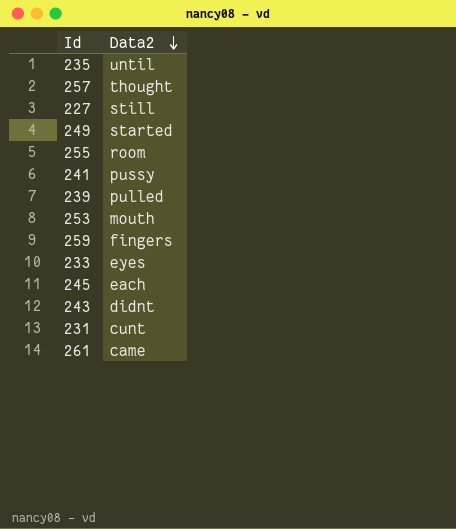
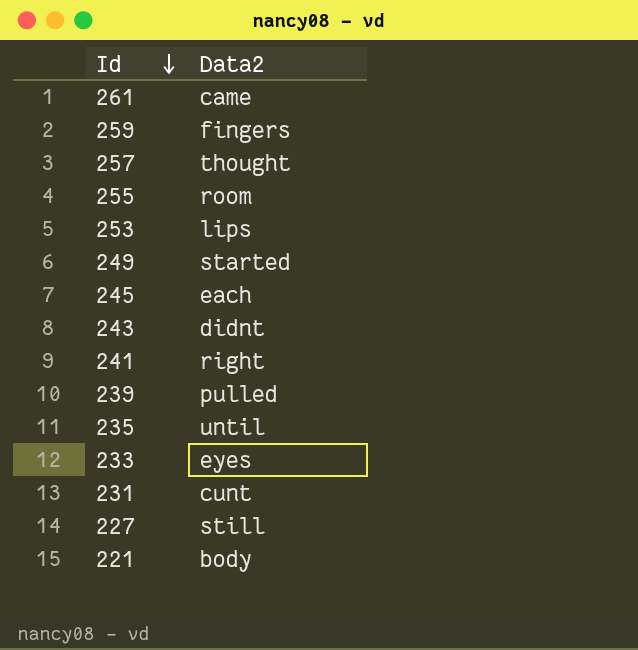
row order: Data2 descending -> Id descending
253 | Data2: mouth -> lips
241 | Data2: pussy -> right
row 221: none -> body

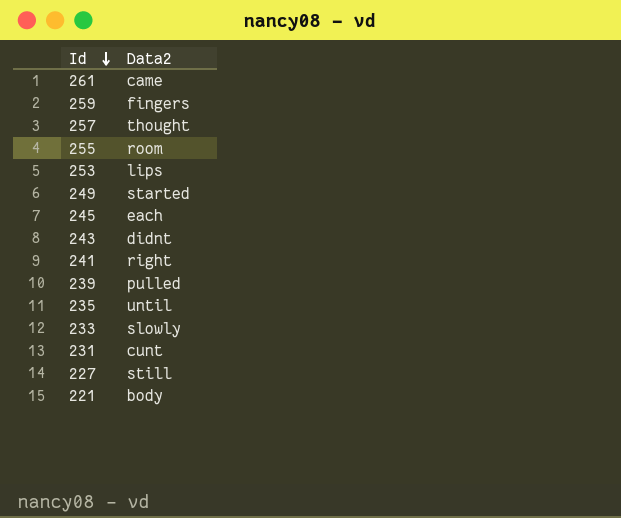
233 | Data2: eyes -> slowly

